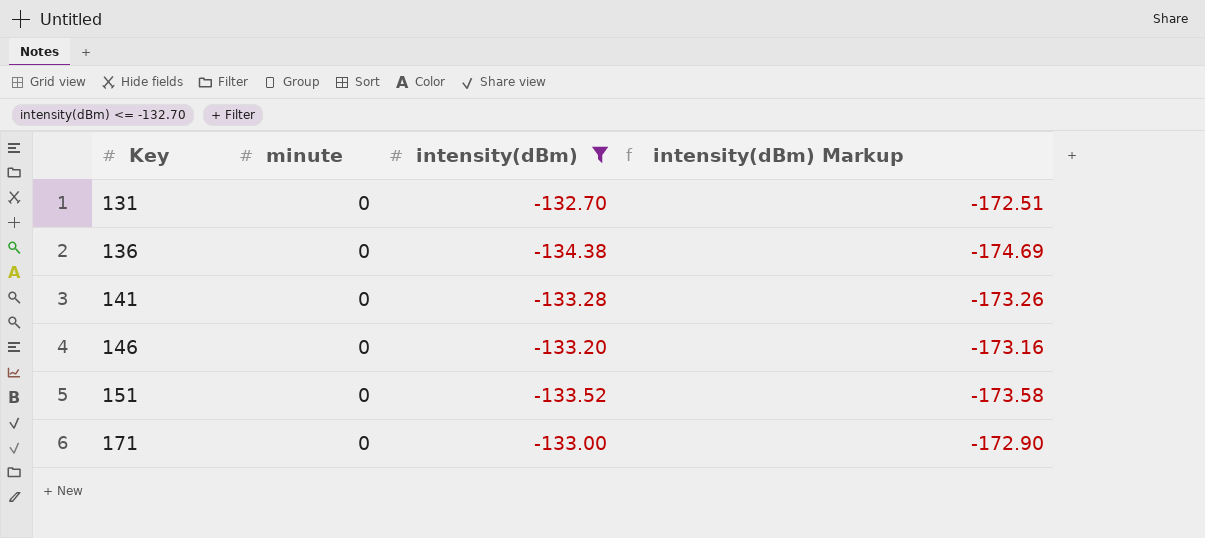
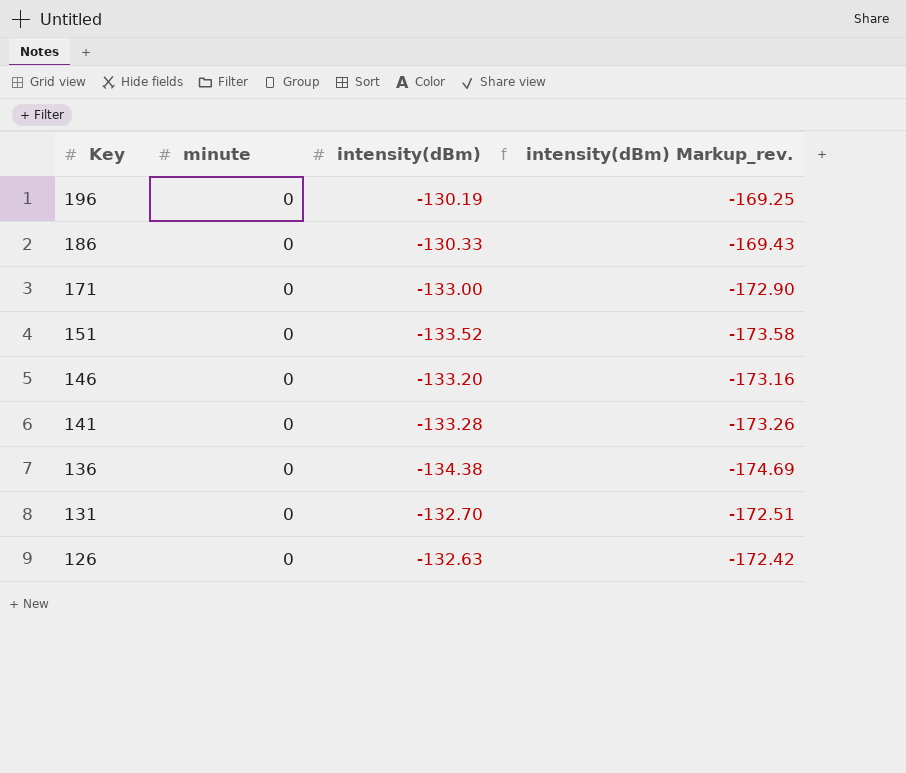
filter: intensity(dBm) <= -132.70 -> none
row order: Key ascending -> Key descending
column name: intensity(dBm) Markup -> intensity(dBm) Markup_rev.

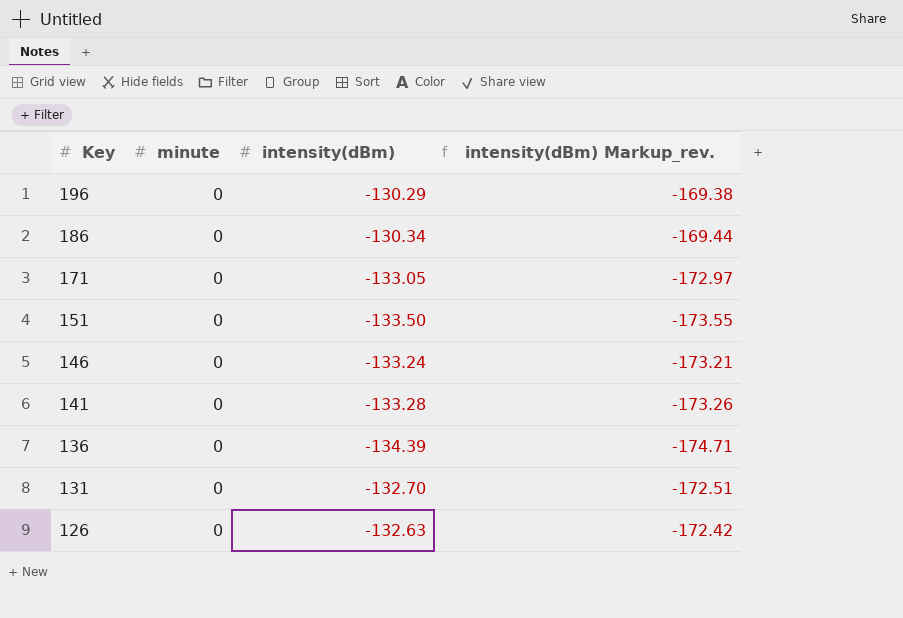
196 | intensity(dBm): -130.19 -> -130.29
196 | intensity(dBm) Markup_rev.: -169.25 -> -169.38
186 | intensity(dBm): -130.33 -> -130.34
186 | intensity(dBm) Markup_rev.: -169.43 -> -169.44
171 | intensity(dBm): -133.00 -> -133.05
171 | intensity(dBm) Markup_rev.: -172.90 -> -172.97
151 | intensity(dBm): -133.52 -> -133.50
151 | intensity(dBm) Markup_rev.: -173.58 -> -173.55
146 | intensity(dBm): -133.20 -> -133.24
146 | intensity(dBm) Markup_rev.: -173.16 -> -173.21
136 | intensity(dBm): -134.38 -> -134.39
136 | intensity(dBm) Markup_rev.: -174.69 -> -174.71

